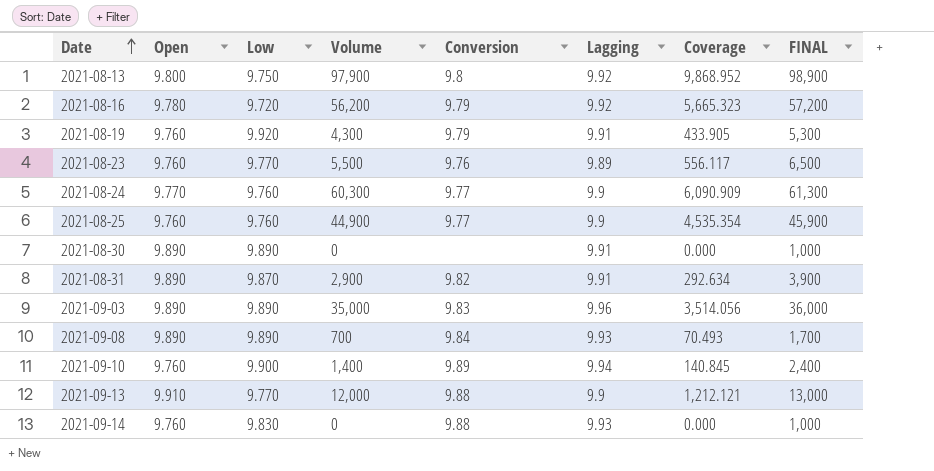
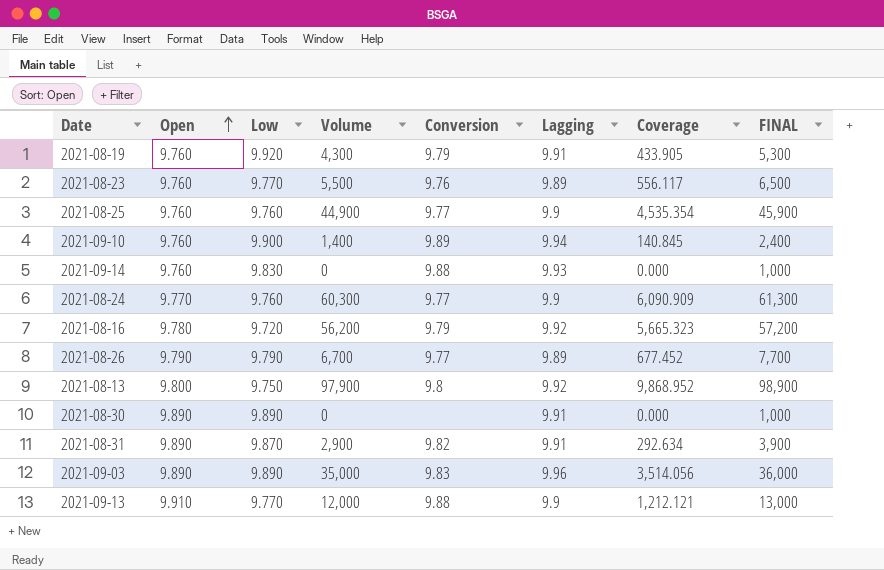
row order: Date ascending -> Open ascending
row 2021-09-08: 9.890 | 9.890 | 700 | 9.84 | 9.93 | 70.493 | 1,700 -> none
row 2021-08-26: none -> 9.790 | 9.790 | 6,700 | 9.77 | 9.89 | 677.452 | 7,700

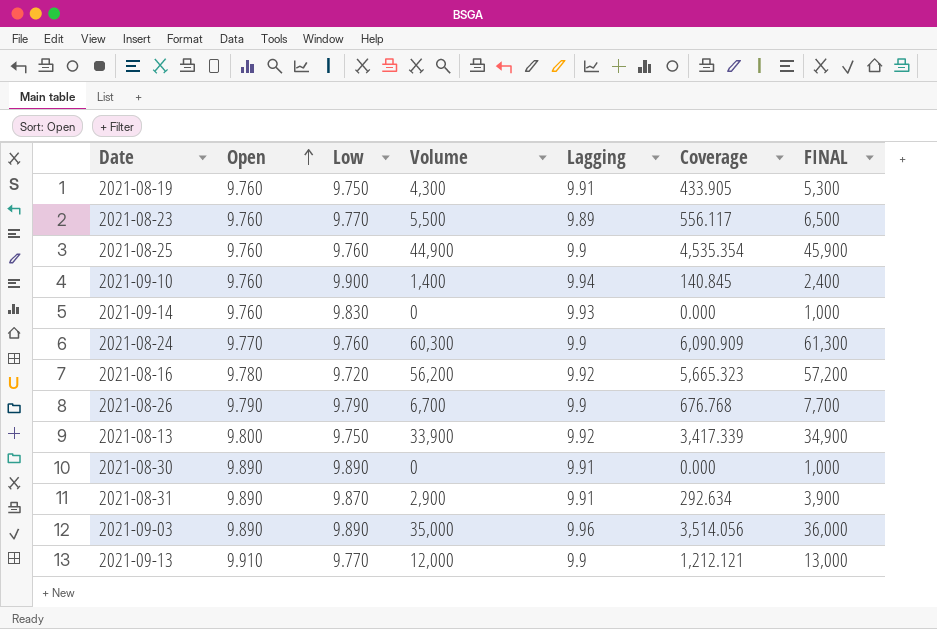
column Conversion | position: 5 -> none
2021-08-19 | Low: 9.920 -> 9.750
2021-08-26 | Lagging: 9.89 -> 9.9
2021-08-26 | Coverage: 677.452 -> 676.768
2021-08-13 | Volume: 97,900 -> 33,900
2021-08-13 | Coverage: 9,868.952 -> 3,417.339
2021-08-13 | FINAL: 98,900 -> 34,900

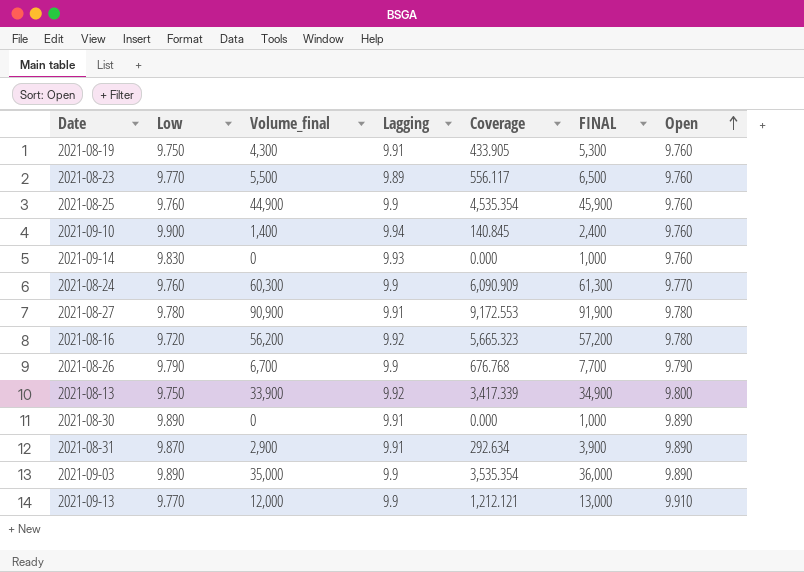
column name: Volume -> Volume_final
column Open | position: 2 -> 7
row 2021-08-27: none -> 9.780 | 90,900 | 9.91 | 9,172.553 | 91,900 | 9.780
2021-09-03 | Lagging: 9.96 -> 9.9
2021-09-03 | Coverage: 3,514.056 -> 3,535.354

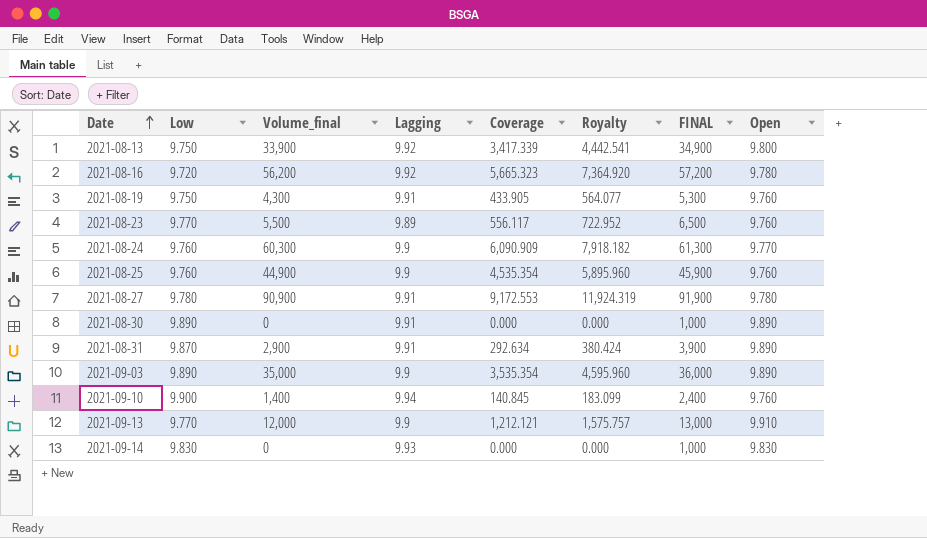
row order: Open ascending -> Date ascending
column Royalty | formula: none -> [Coverage] * 1.3
row 2021-08-26: 9.790 | 6,700 | 9.9 | 676.768 | 7,700 | 9.790 -> none
2021-09-14 | Open: 9.760 -> 9.830

